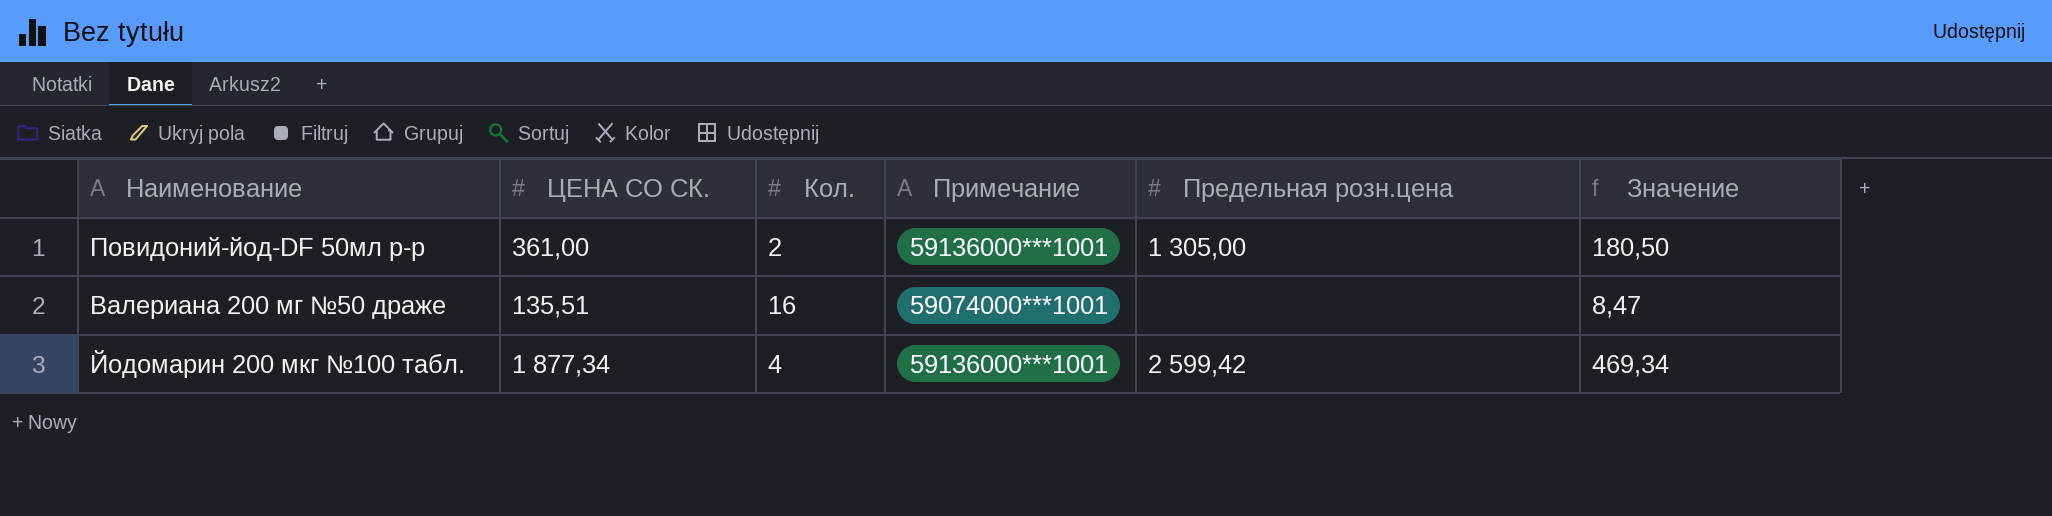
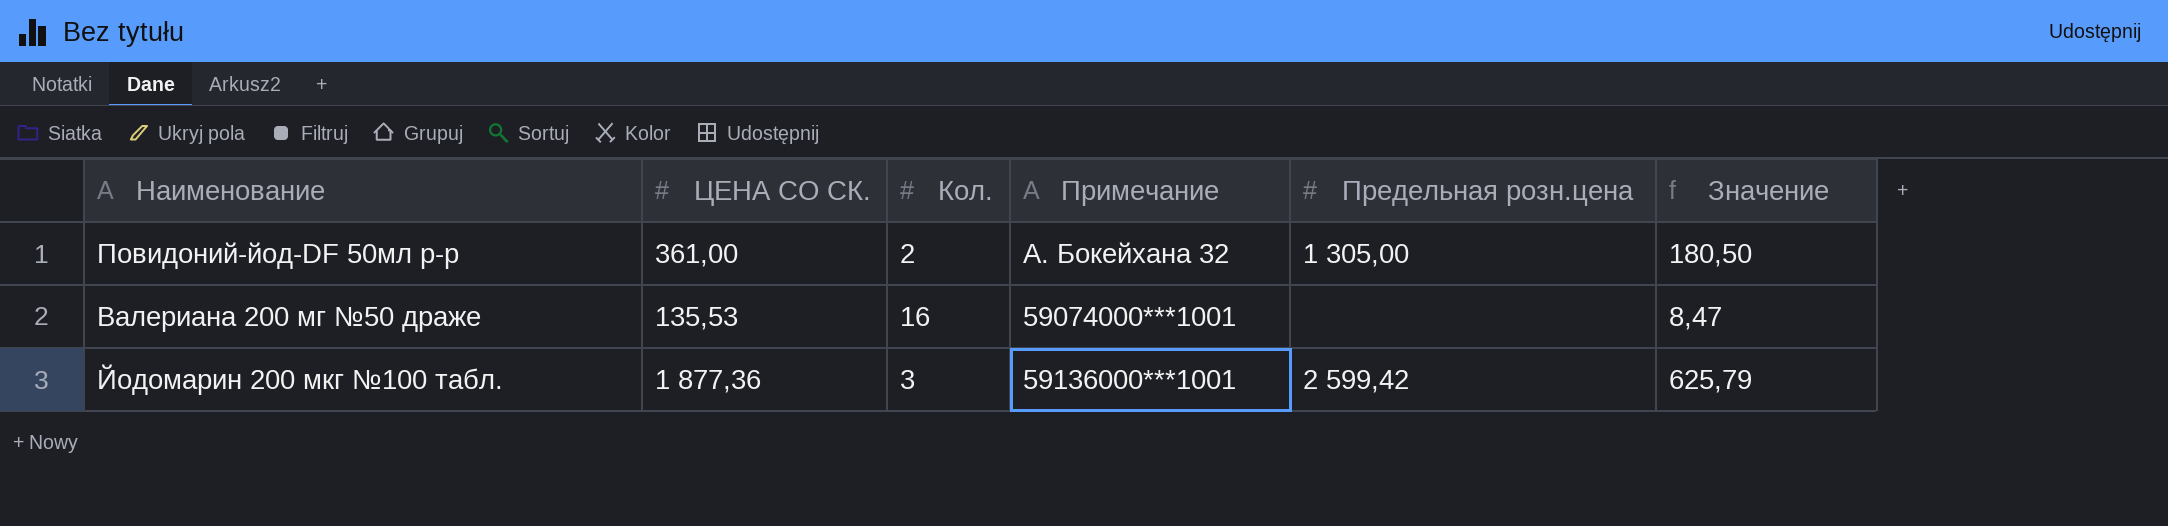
Повидоний-йод-DF 50мл р-р | Примечание: 59136000***1001 -> А. Бокейхана 32
Валериана 200 мг №50 драже | ЦЕНА СО СК.: 135,51 -> 135,53
Йодомарин 200 мкг №100 табл. | ЦЕНА СО СК.: 1 877,34 -> 1 877,36
Йодомарин 200 мкг №100 табл. | Кол.: 4 -> 3
Йодомарин 200 мкг №100 табл. | Значение: 469,34 -> 625,79

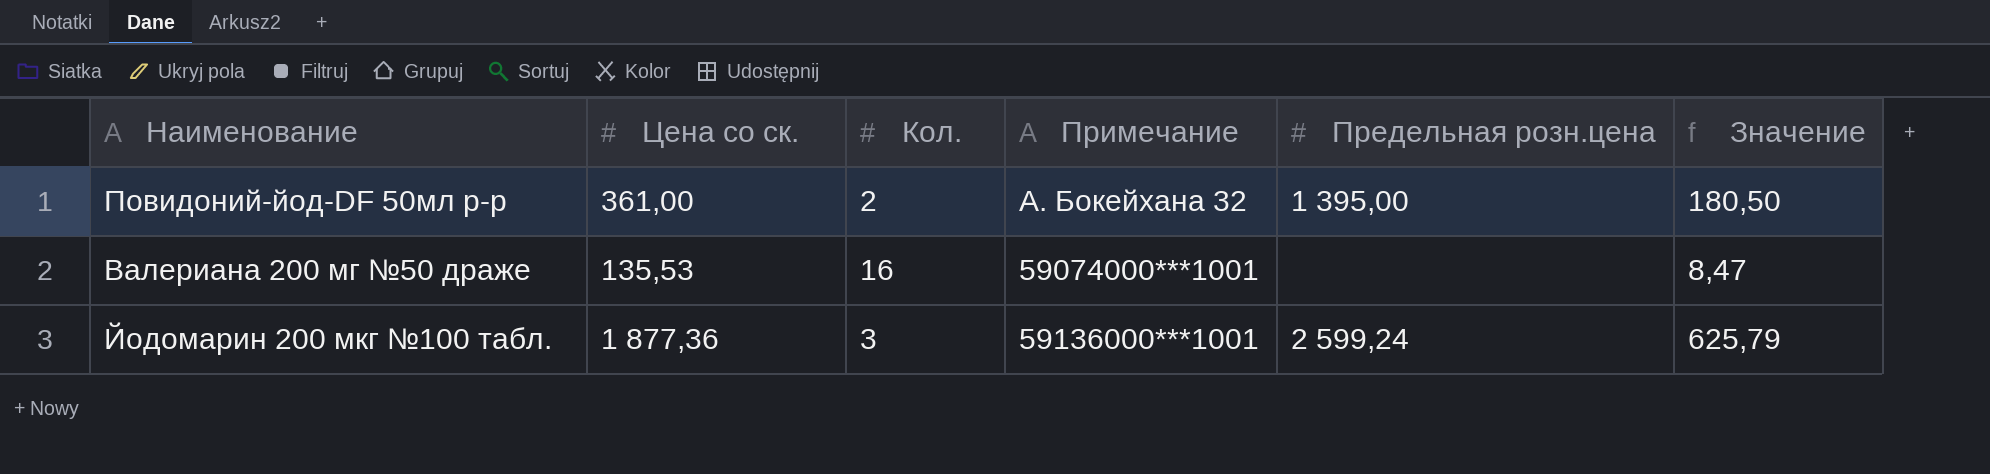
column name: ЦЕНА СО СК. -> Цена со ск.
Повидоний-йод-DF 50мл р-р | Предельная розн.цена: 1 305,00 -> 1 395,00
Йодомарин 200 мкг №100 табл. | Предельная розн.цена: 2 599,42 -> 2 599,24

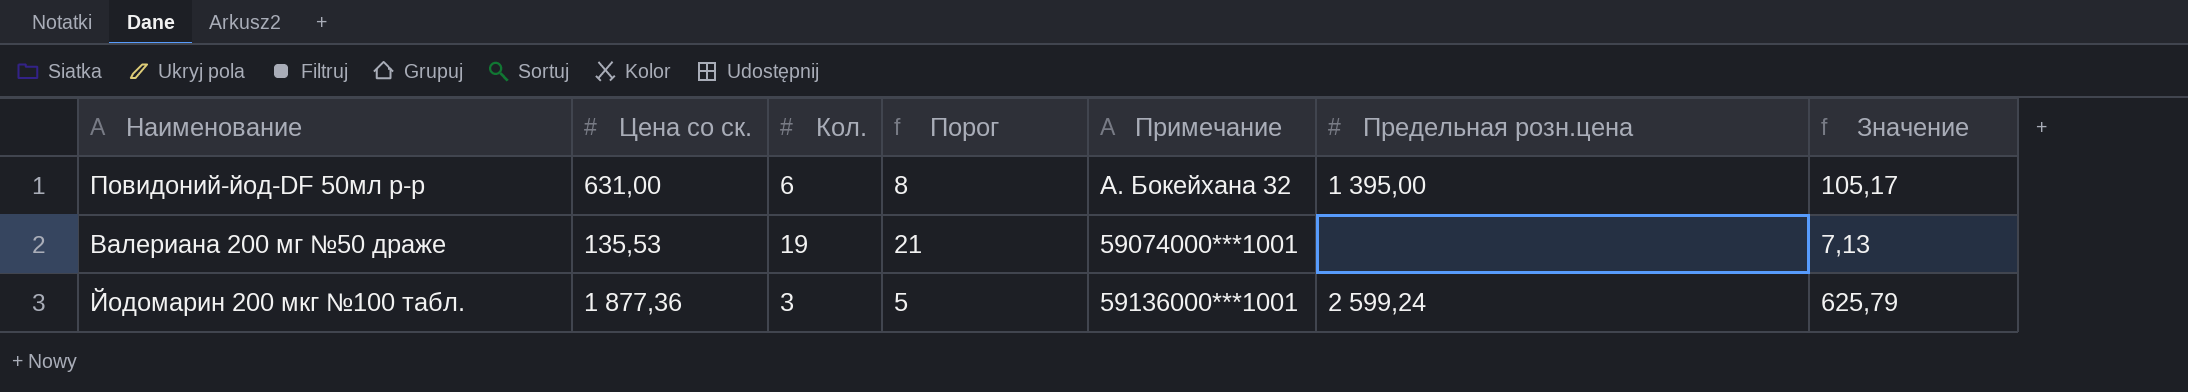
column Порог | formula: none -> [Кол.] + 2
Повидоний-йод-DF 50мл р-р | Цена со ск.: 361,00 -> 631,00
Повидоний-йод-DF 50мл р-р | Кол.: 2 -> 6
Повидоний-йод-DF 50мл р-р | Значение: 180,50 -> 105,17
Валериана 200 мг №50 драже | Кол.: 16 -> 19
Валериана 200 мг №50 драже | Значение: 8,47 -> 7,13

